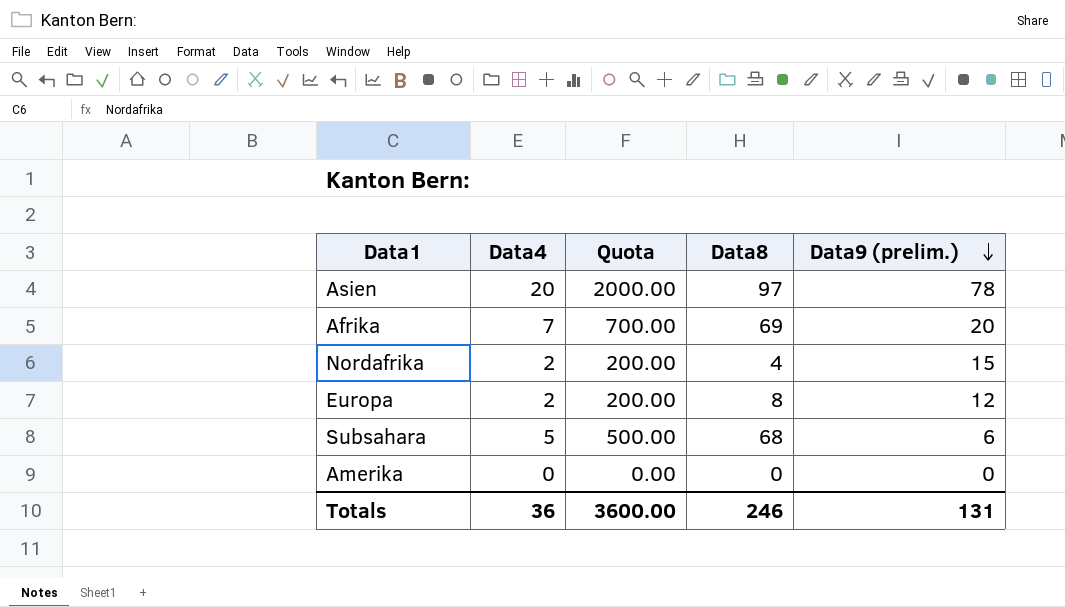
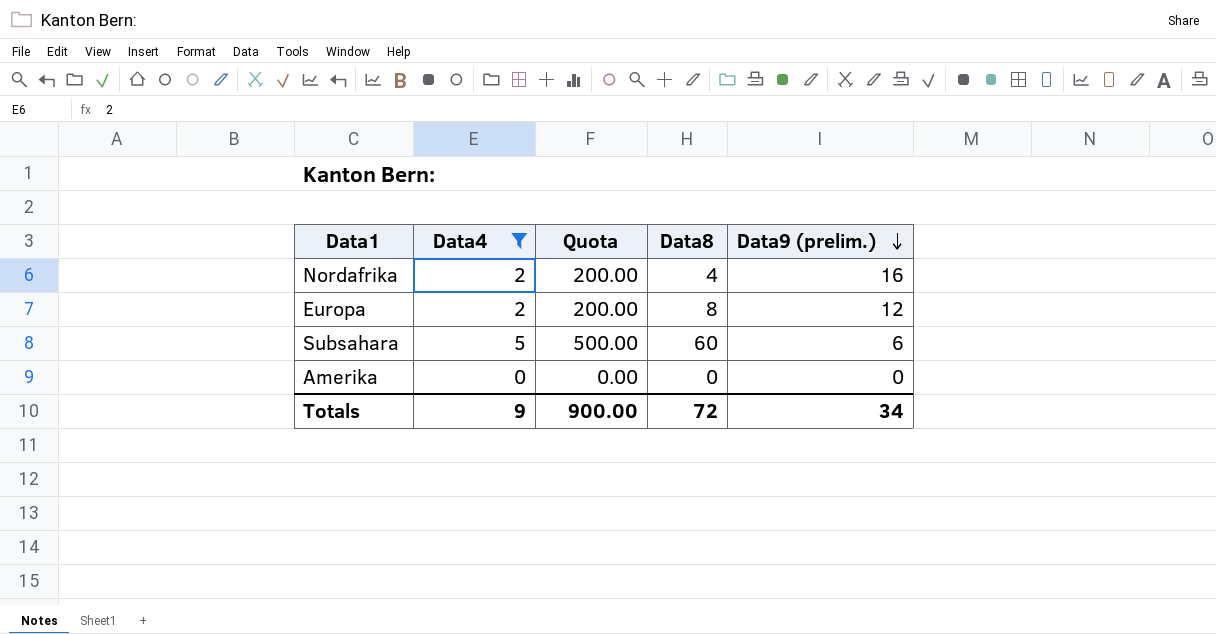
filter: none -> Data4 <= 5
Nordafrika | Data9 (prelim.): 15 -> 16
Subsahara | Data8: 68 -> 60
Totals | Data4: 36 -> 9
Totals | Quota: 3600.00 -> 900.00
Totals | Data8: 246 -> 72
Totals | Data9 (prelim.): 131 -> 34

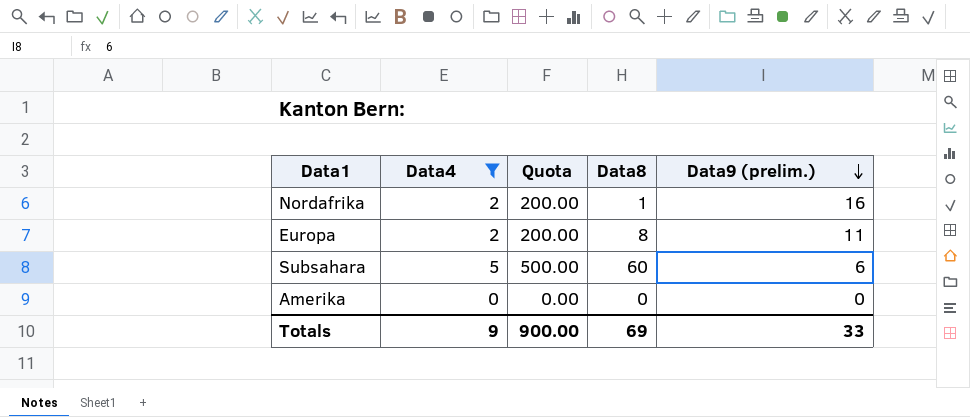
Nordafrika | Data8: 4 -> 1
Europa | Data9 (prelim.): 12 -> 11
Totals | Data8: 72 -> 69
Totals | Data9 (prelim.): 34 -> 33

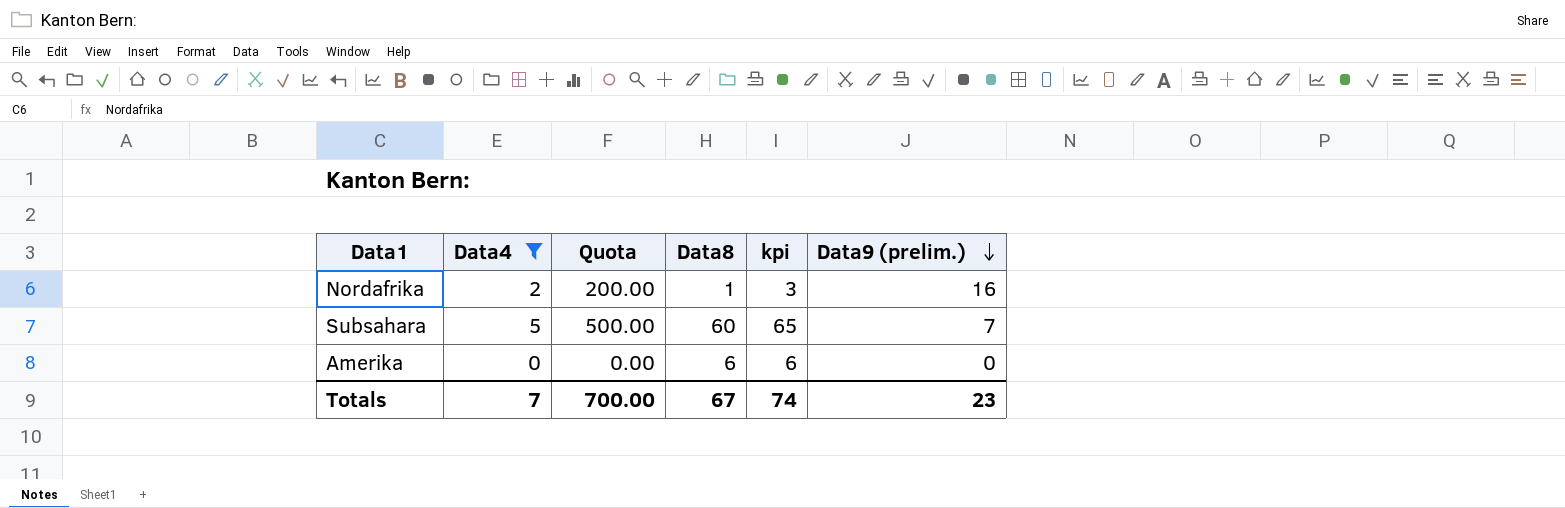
column kpi | formula: none -> [Data4] + [Data8]
row Europa: 2 | 200.00 | 8 | 11 -> none
Subsahara | Data9 (prelim.): 6 -> 7
Amerika | Data8: 0 -> 6
Totals | Data4: 9 -> 7
Totals | Quota: 900.00 -> 700.00
Totals | Data8: 69 -> 67
Totals | Data9 (prelim.): 33 -> 23

